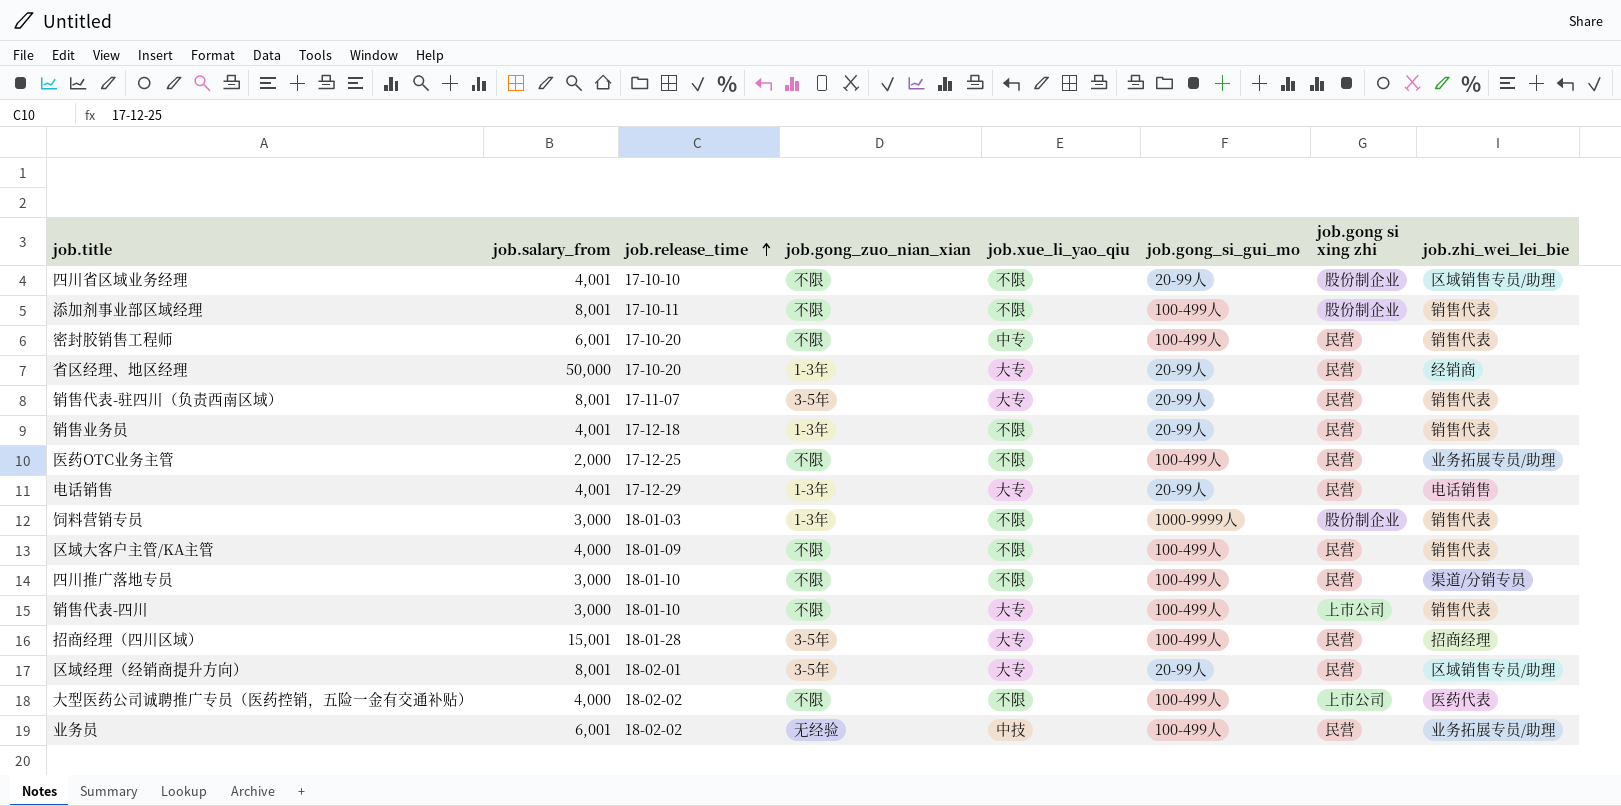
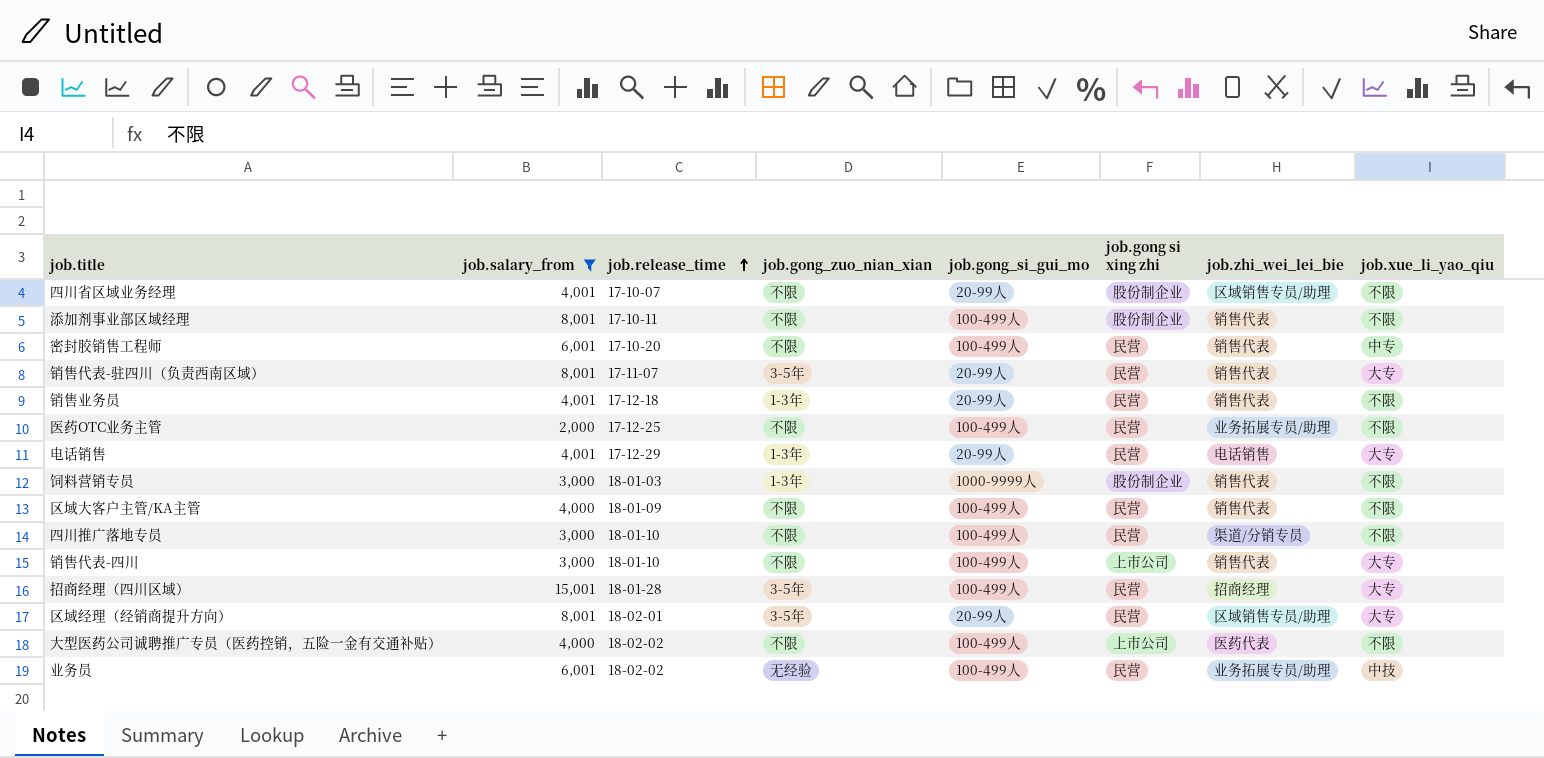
filter: none -> job.salary_from != 50,000
column job.xue_li_yao_qiu | position: 5 -> 8
四川省区域业务经理 | job.release_time: 17-10-10 -> 17-10-07

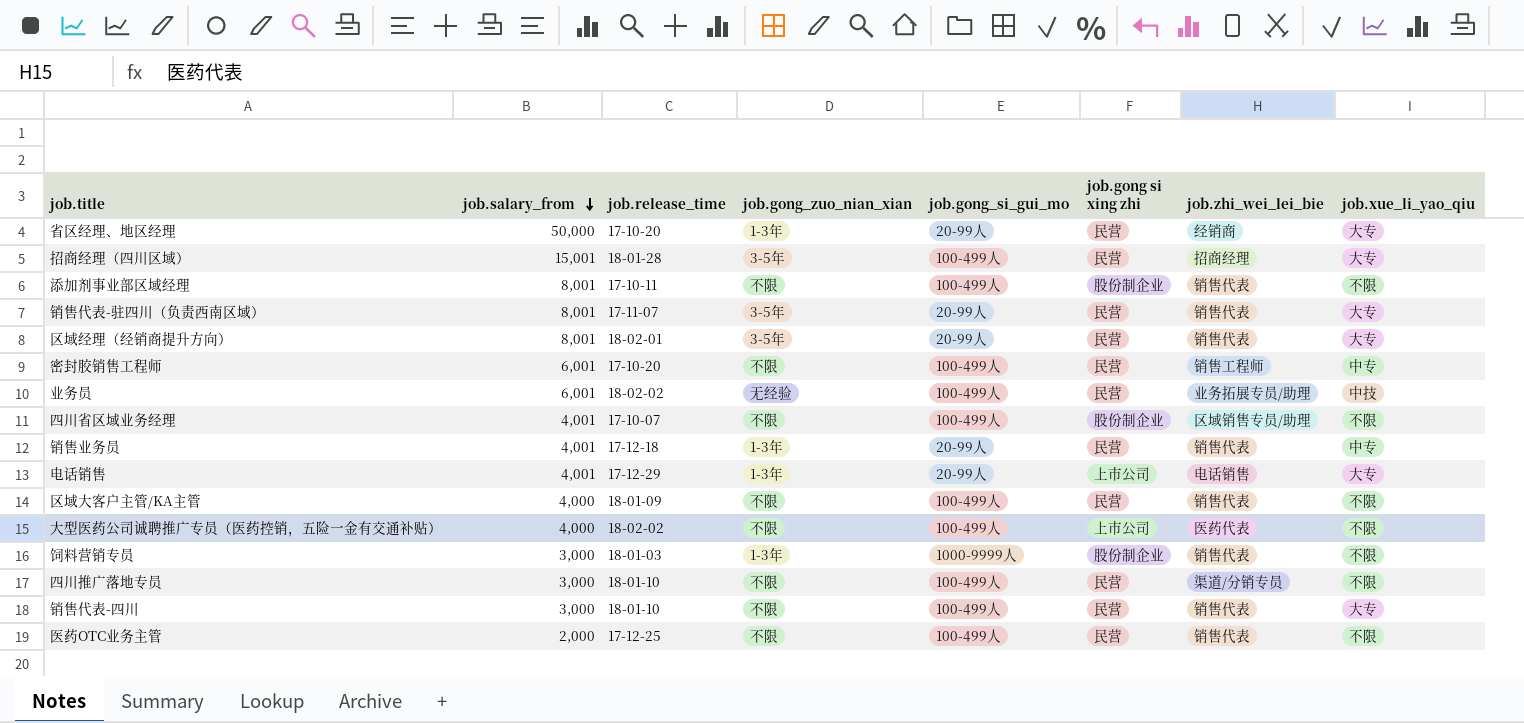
filter: job.salary_from != 50,000 -> none
row order: job.release_time ascending -> job.salary_from descending
区域经理（经销商提升方向） | job.zhi_wei_lei_bie: 区域销售专员/助理 -> 销售代表
密封胶销售工程师 | job.zhi_wei_lei_bie: 销售代表 -> 销售工程师
四川省区域业务经理 | job.gong_si_gui_mo: 20-99人 -> 100-499人
销售业务员 | job.xue_li_yao_qiu: 不限 -> 中专
电话销售 | job.gong si xing zhi: 民营 -> 上市公司
销售代表-四川 | job.gong si xing zhi: 上市公司 -> 民营
医药OTC业务主管 | job.zhi_wei_lei_bie: 业务拓展专员/助理 -> 销售代表

